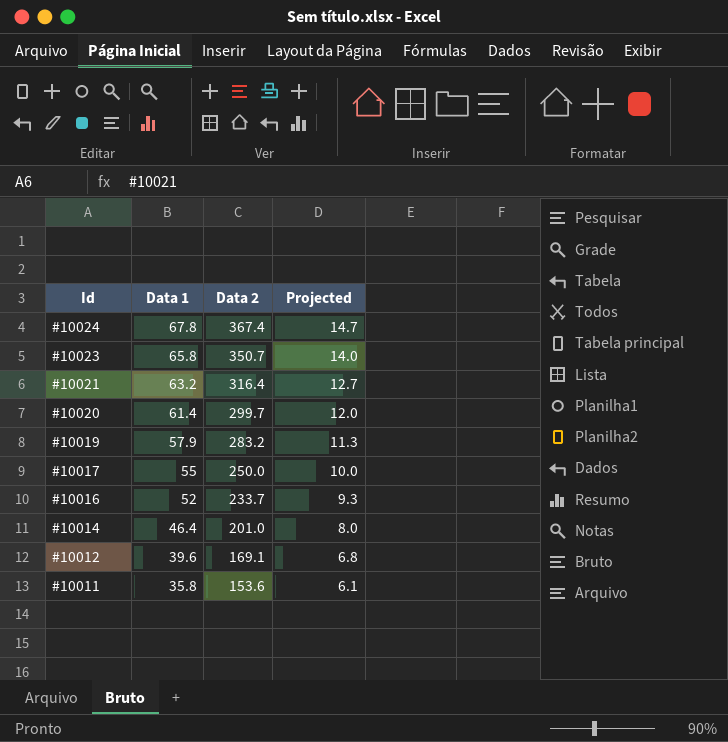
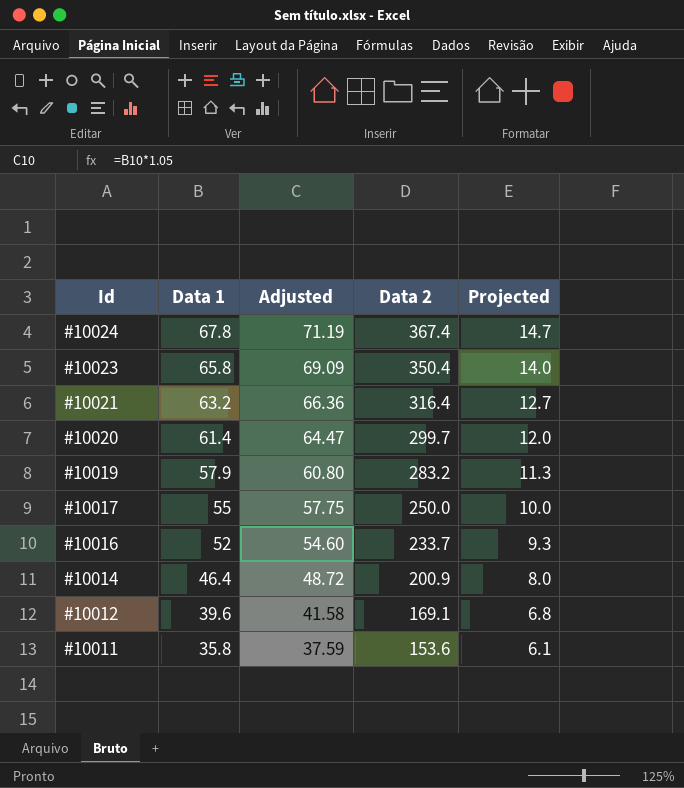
column Adjusted | formula: none -> [Data 1] * 1.05
#10023 | Data 2: 350.7 -> 350.4
#10014 | Data 2: 201.0 -> 200.9

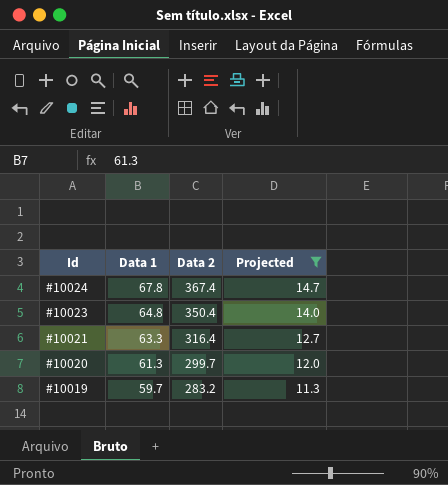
filter: none -> Projected >= 11.3
column Adjusted | formula: [Data 1] * 1.05 -> none
#10023 | Data 1: 65.8 -> 64.8
#10021 | Data 1: 63.2 -> 63.3
#10020 | Data 1: 61.4 -> 61.3
#10019 | Data 1: 57.9 -> 59.7

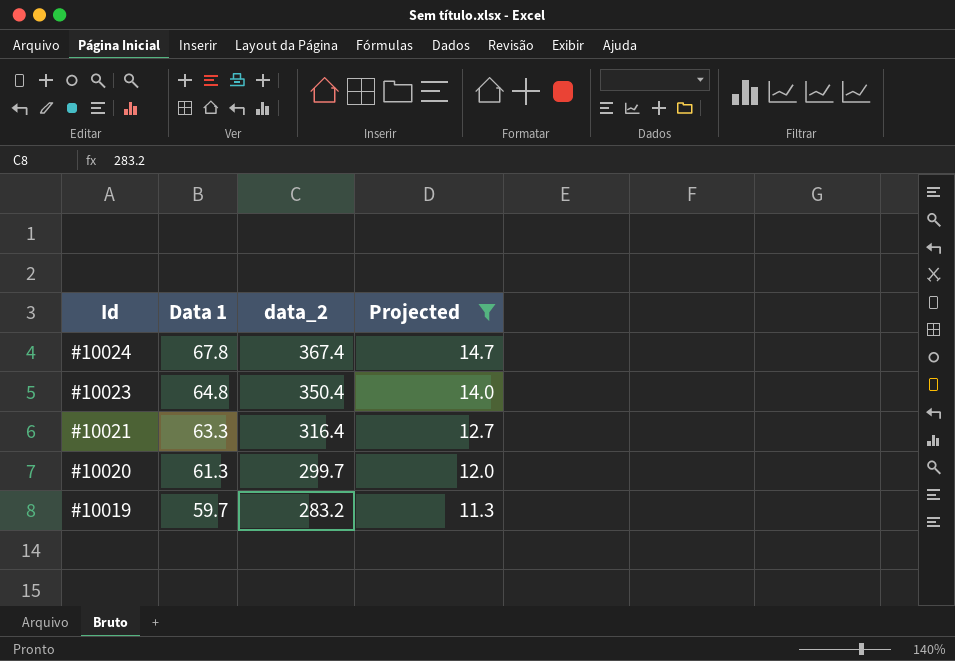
column name: Data 2 -> data_2

